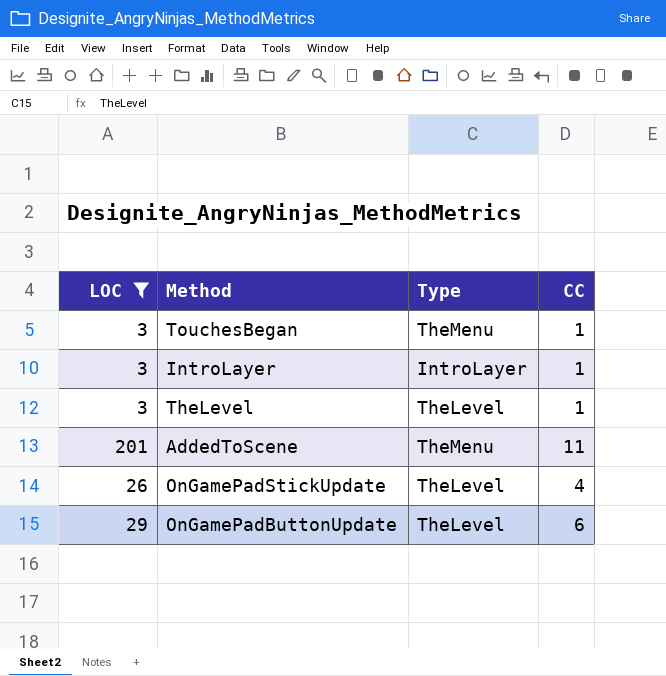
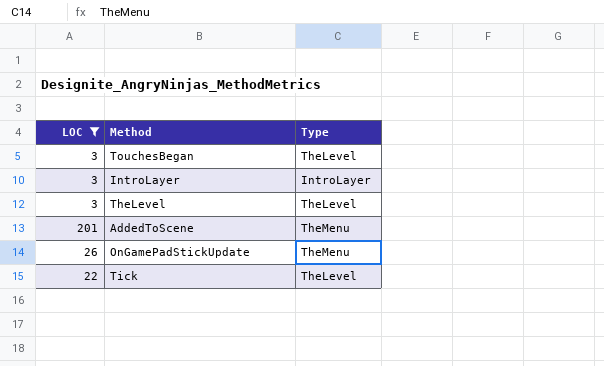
column CC | position: 4 -> none
row OnGamePadButtonUpdate: 29 | TheLevel | 6 -> none
TouchesBegan | Type: TheMenu -> TheLevel
OnGamePadStickUpdate | Type: TheLevel -> TheMenu
row Tick: none -> 22 | TheLevel

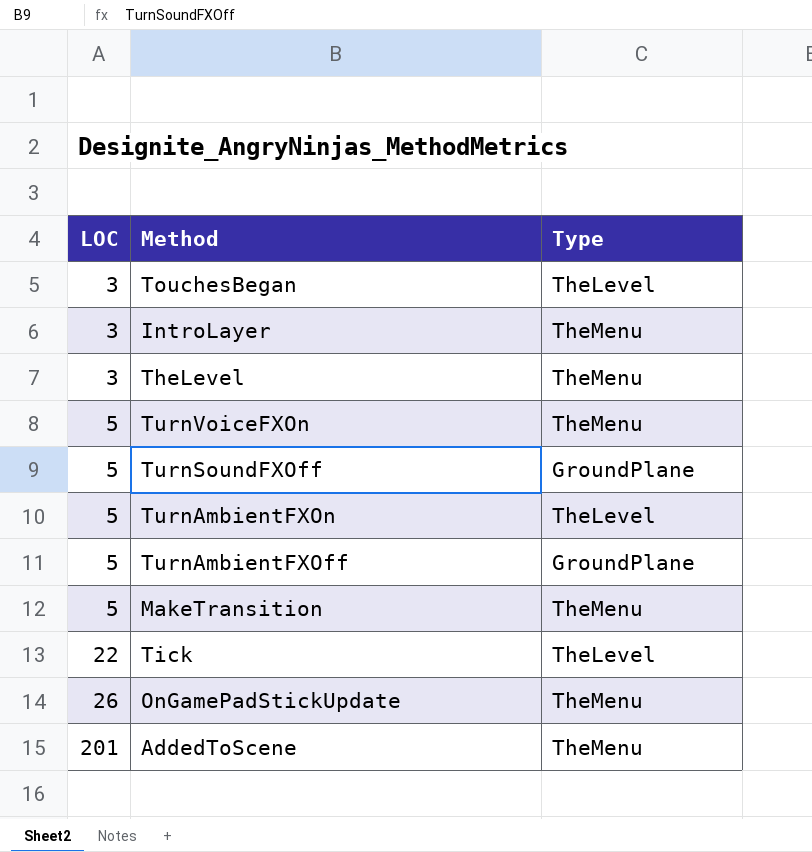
filter: LOC != 5 -> none
row order: none -> LOC ascending
IntroLayer | Type: IntroLayer -> TheMenu
TheLevel | Type: TheLevel -> TheMenu

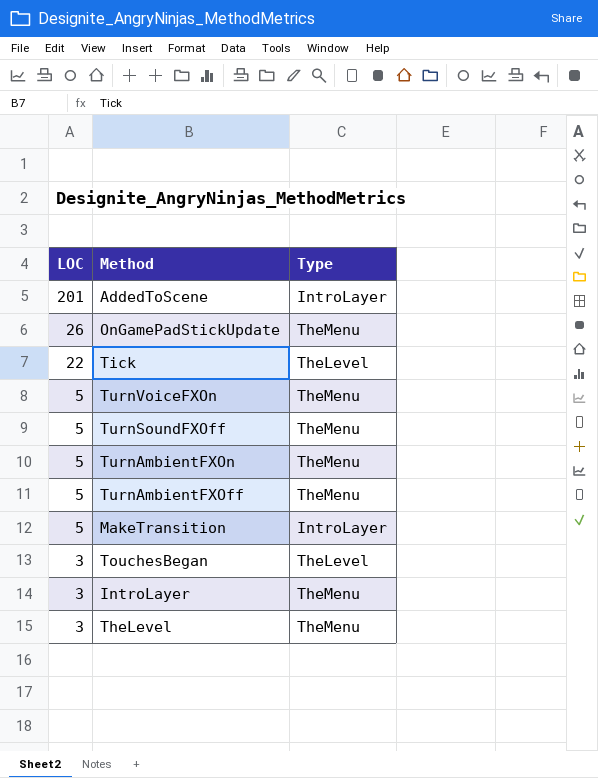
row order: LOC ascending -> LOC descending
AddedToScene | Type: TheMenu -> IntroLayer
TurnSoundFXOff | Type: GroundPlane -> TheMenu
TurnAmbientFXOn | Type: TheLevel -> TheMenu
TurnAmbientFXOff | Type: GroundPlane -> TheMenu
MakeTransition | Type: TheMenu -> IntroLayer

